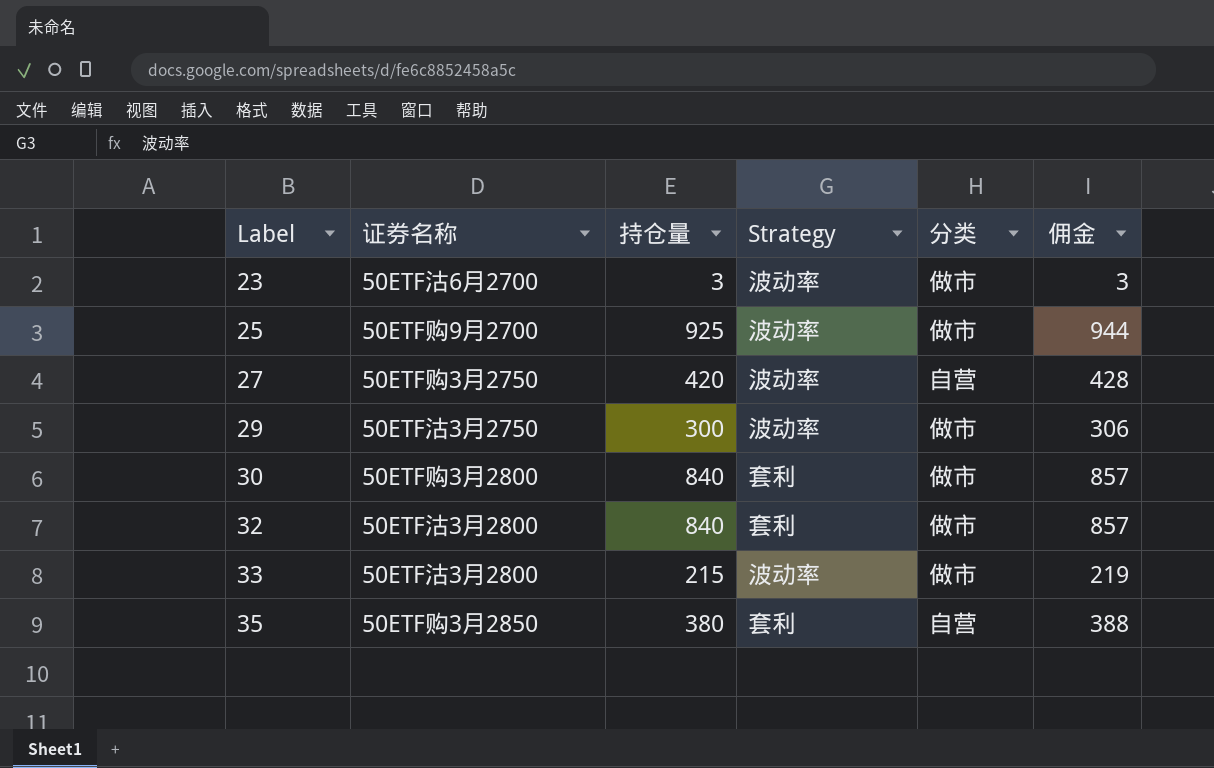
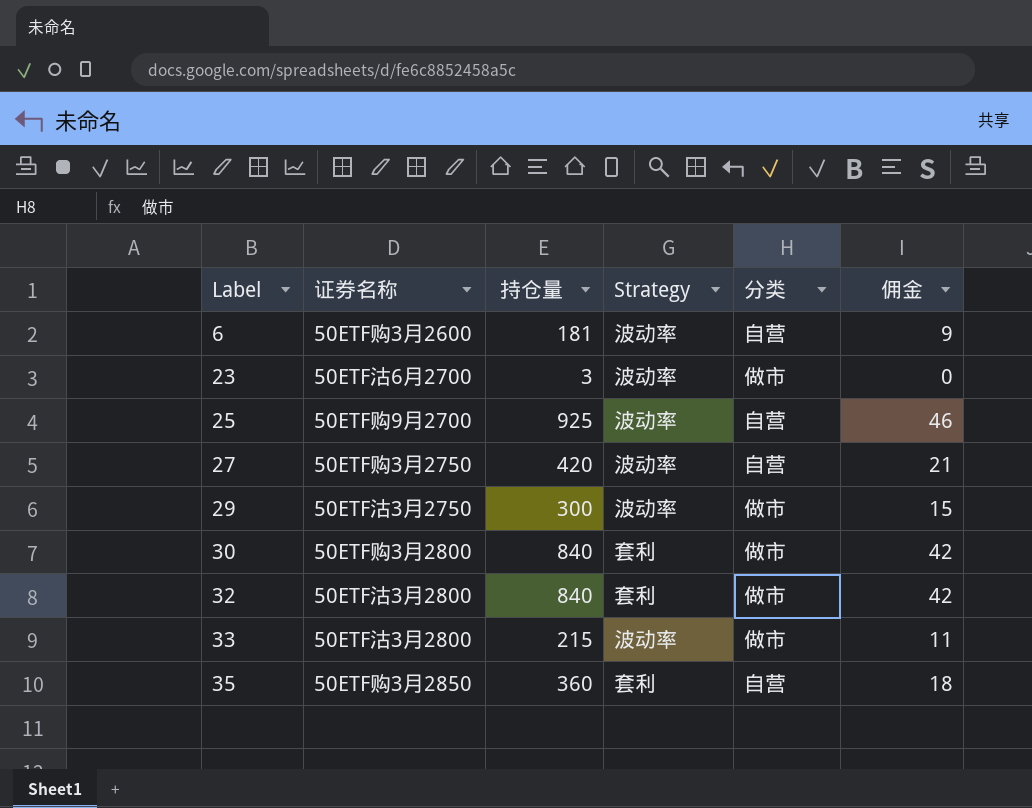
column 佣金 | formula: [持仓量] * 1.02 -> [持仓量] * 0.05
row 6: none -> 50ETF购3月2600 | 181 | 波动率 | 自营 | 9
25 | 分类: 做市 -> 自营
35 | 持仓量: 380 -> 360

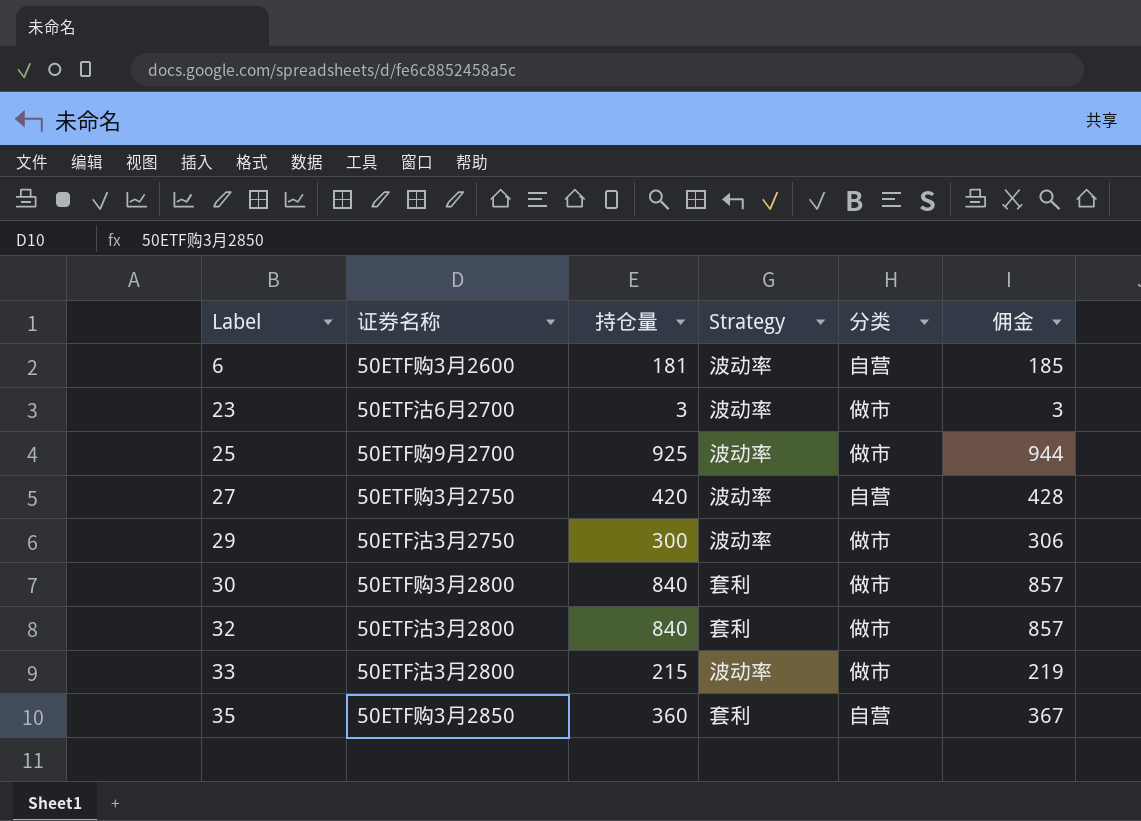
column 佣金 | formula: [持仓量] * 0.05 -> [持仓量] * 1.02
25 | 分类: 自营 -> 做市

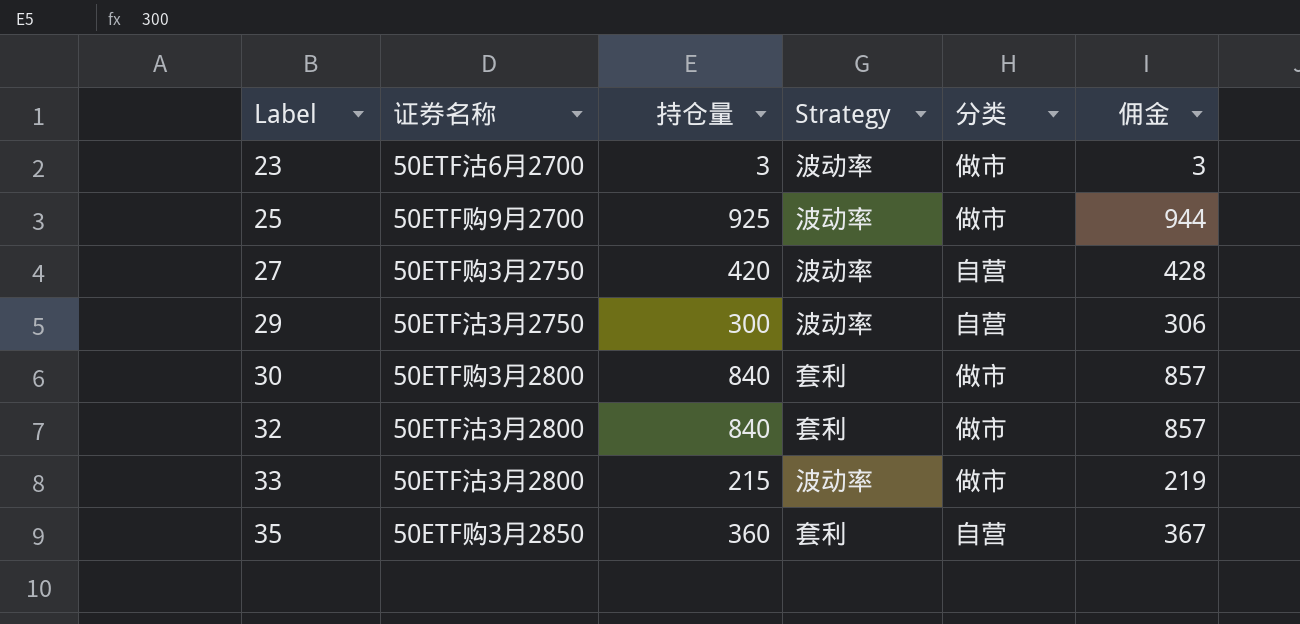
row 6: 50ETF购3月2600 | 181 | 波动率 | 自营 | 185 -> none
29 | 分类: 做市 -> 自营

